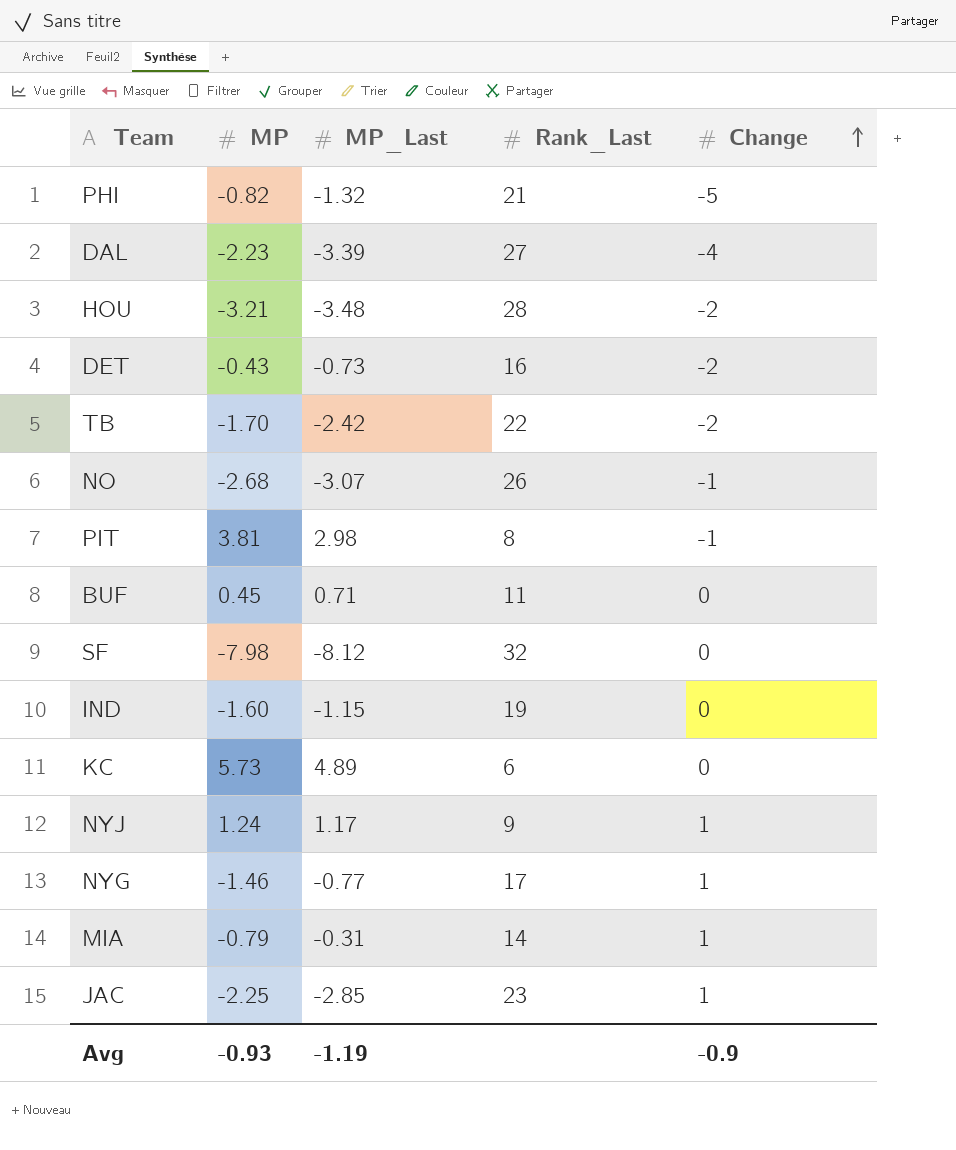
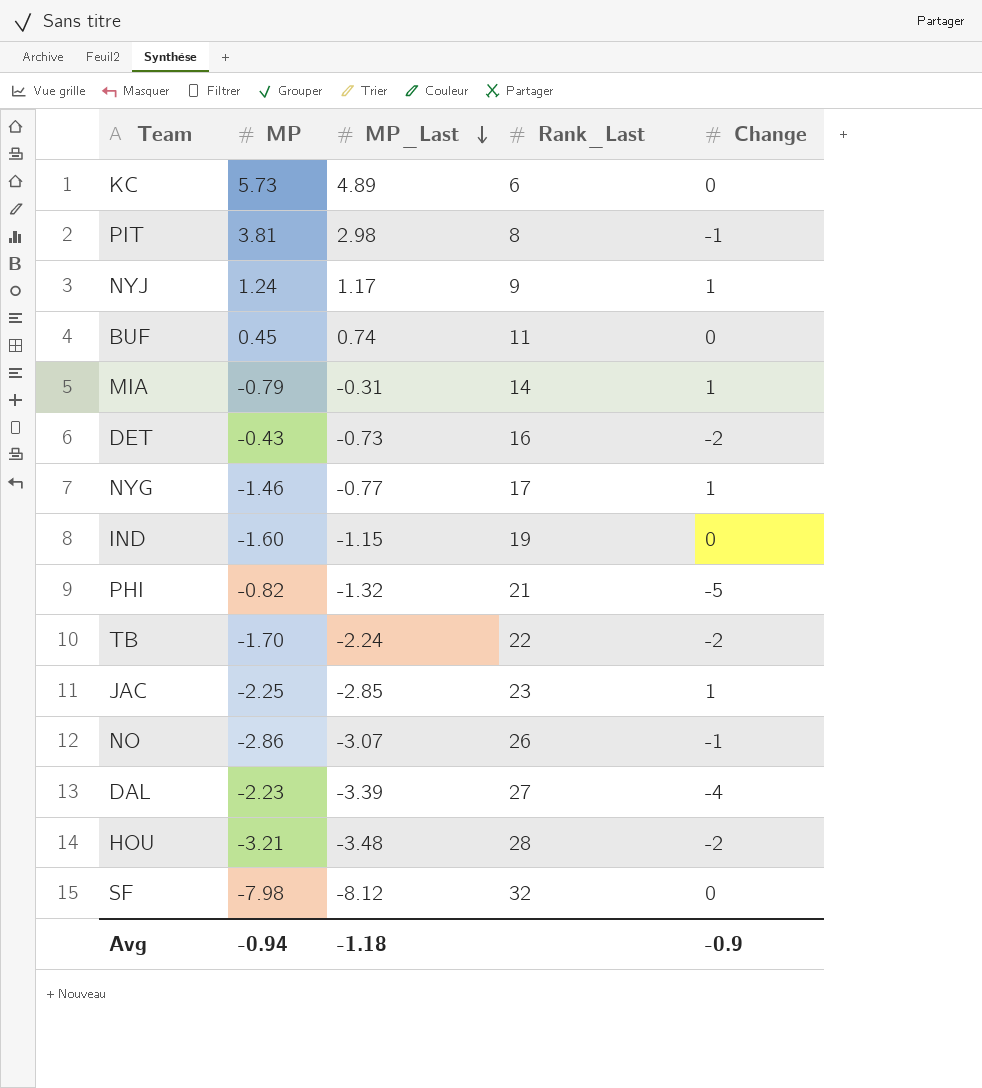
row order: Change ascending -> MP_Last descending
BUF | MP_Last: 0.71 -> 0.74
TB | MP_Last: -2.42 -> -2.24
NO | MP: -2.68 -> -2.86
Avg | MP: -0.93 -> -0.94
Avg | MP_Last: -1.19 -> -1.18

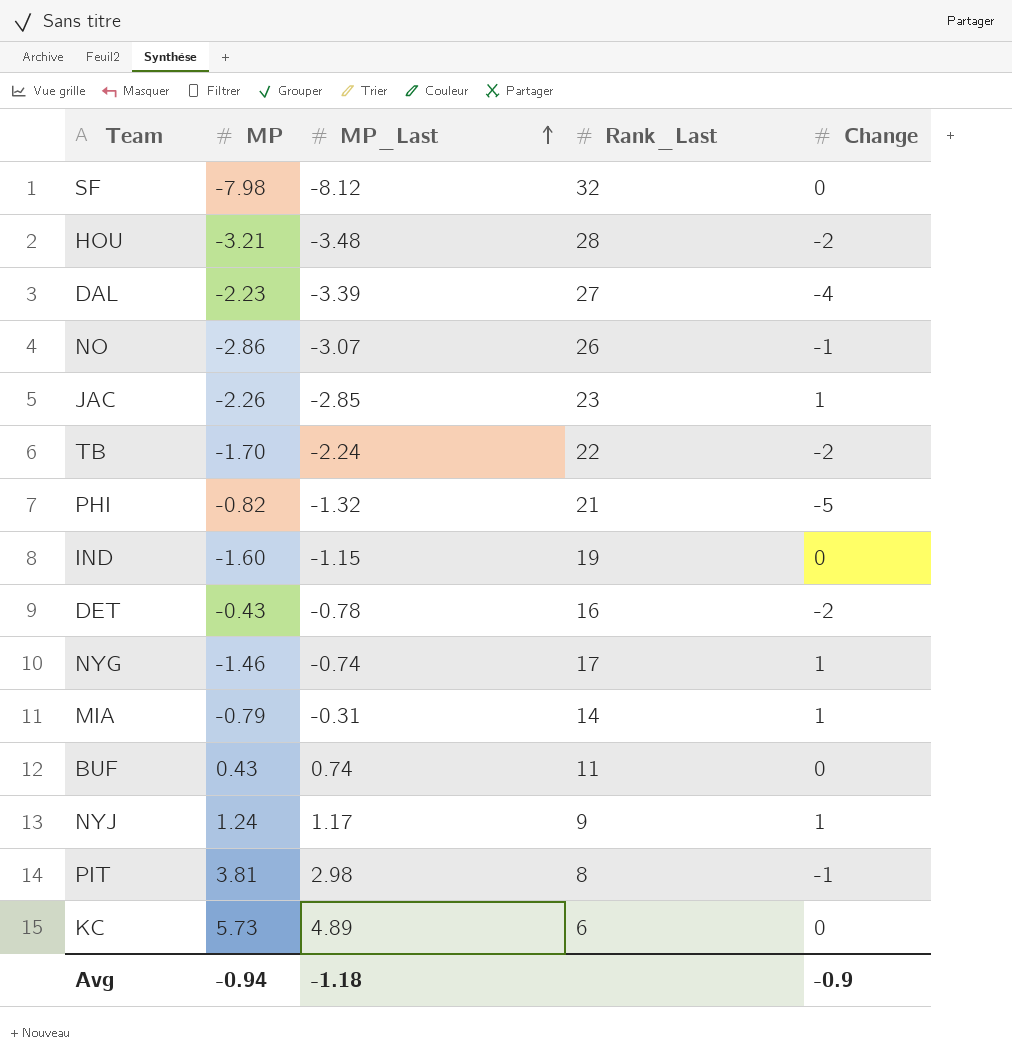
row order: MP_Last descending -> MP_Last ascending
JAC | MP: -2.25 -> -2.26
DET | MP_Last: -0.73 -> -0.78
NYG | MP_Last: -0.77 -> -0.74
BUF | MP: 0.45 -> 0.43

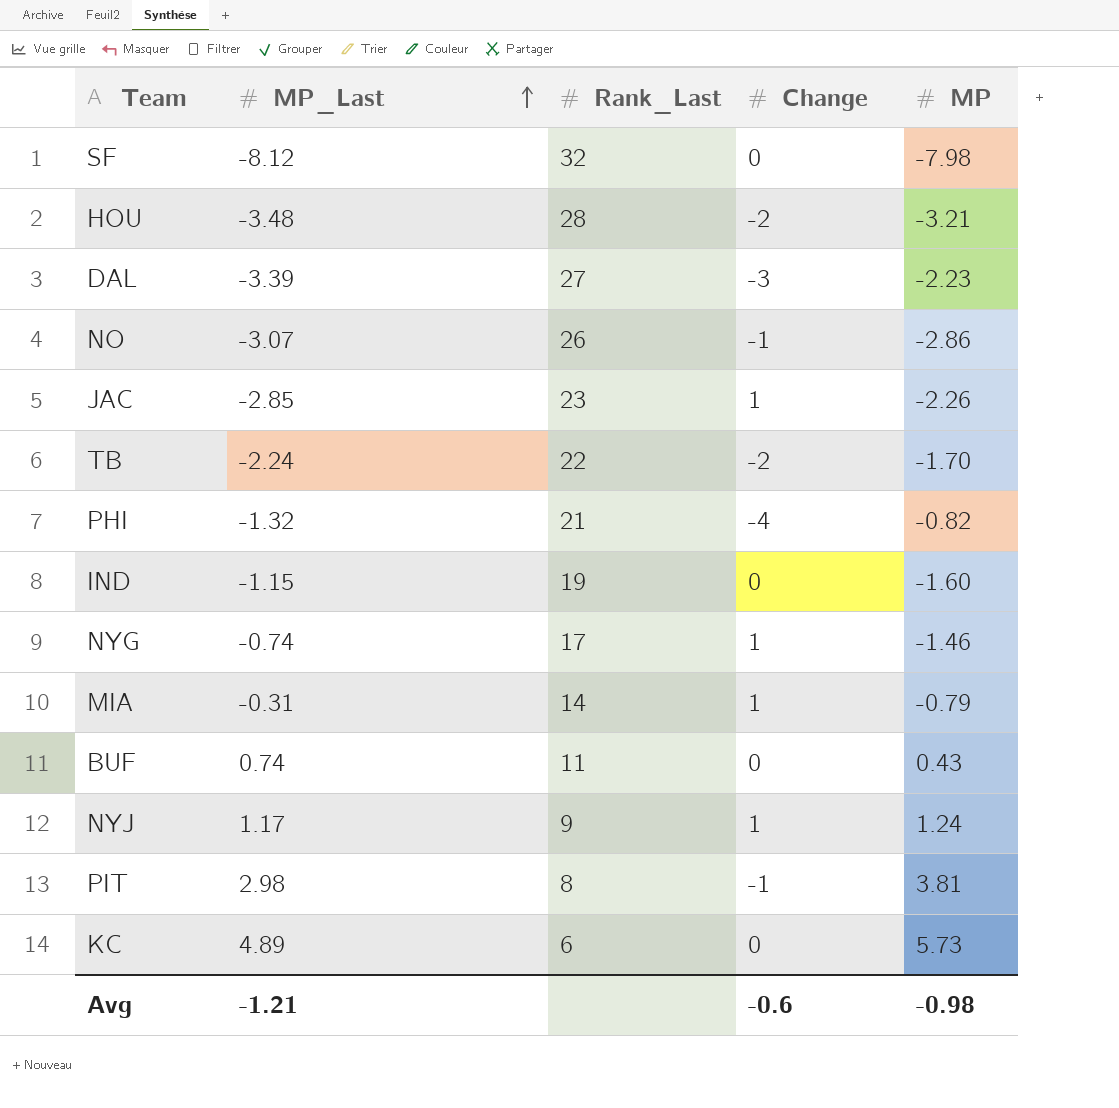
column MP | position: 2 -> 5
row DET: -0.43 | -0.78 | 16 | -2 -> none
DAL | Change: -4 -> -3
PHI | Change: -5 -> -4
Avg | MP_Last: -1.18 -> -1.21
Avg | Change: -0.9 -> -0.6
Avg | MP: -0.94 -> -0.98

